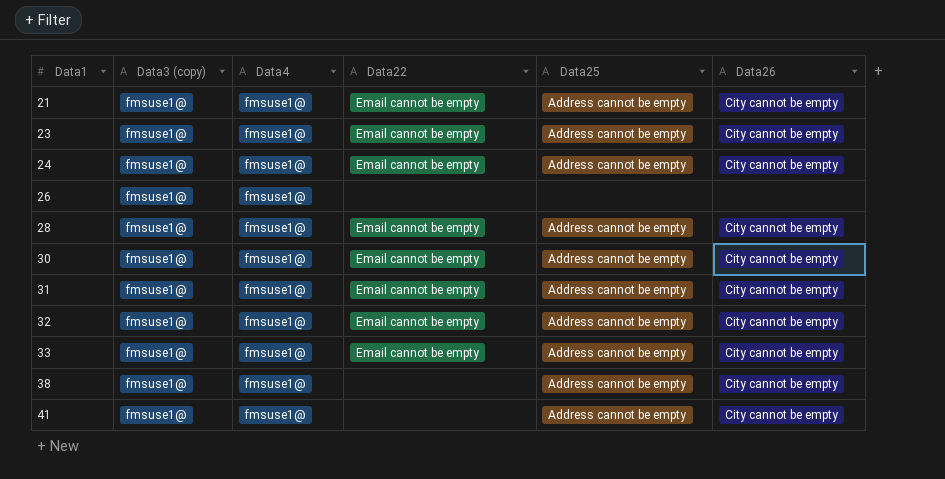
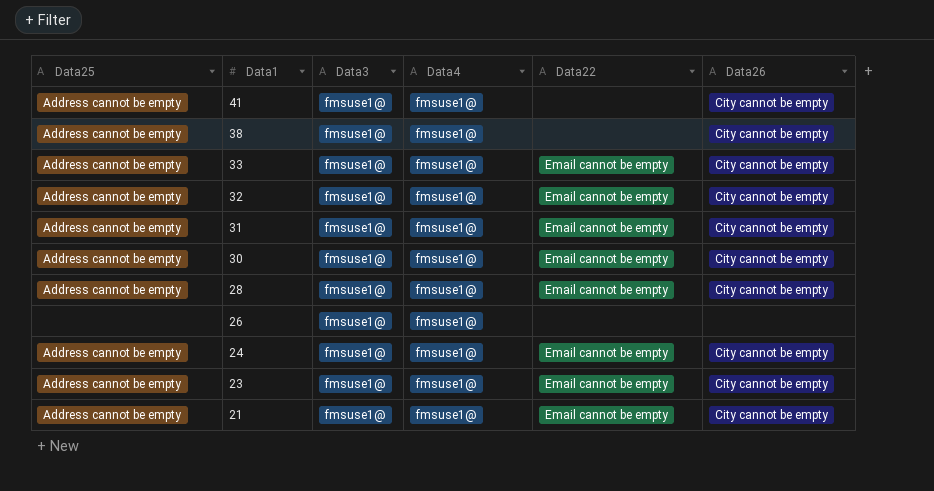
row order: Data1 ascending -> Data1 descending
column Data25 | position: 5 -> 1
column name: Data3 (copy) -> Data3

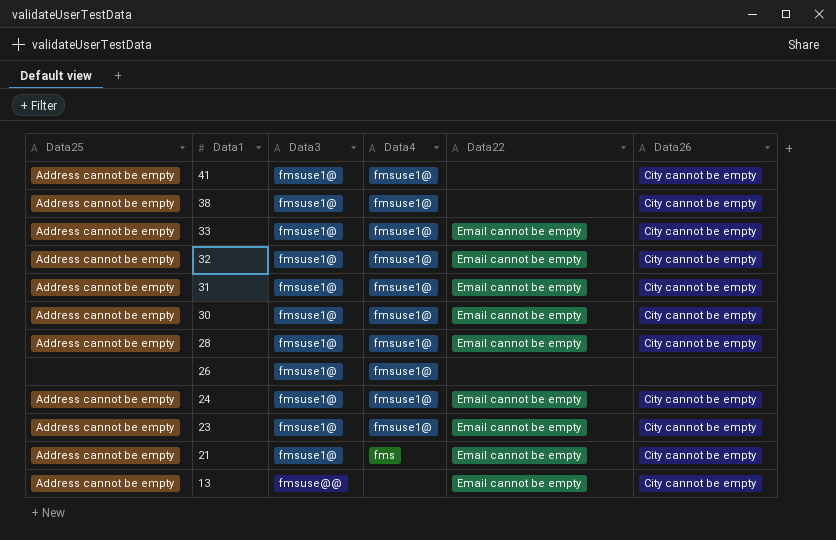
21 | Data4: fmsuse1@ -> fms
row 13: none -> Address cannot be empty | fmsuse@@ | none | Email cannot be empty | City cannot be empty

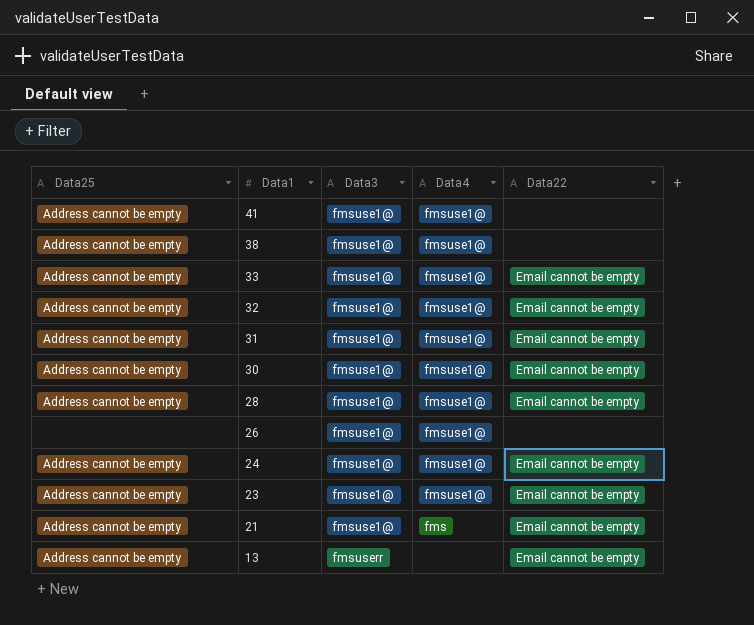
column Data26 | position: 6 -> none
13 | Data3: fmsuse@@ -> fmsuserr

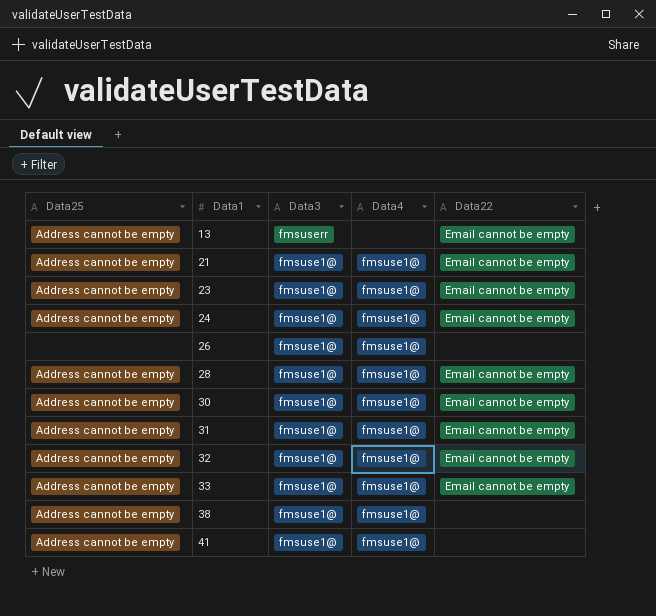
row order: Data1 descending -> Data1 ascending
21 | Data4: fms -> fmsuse1@

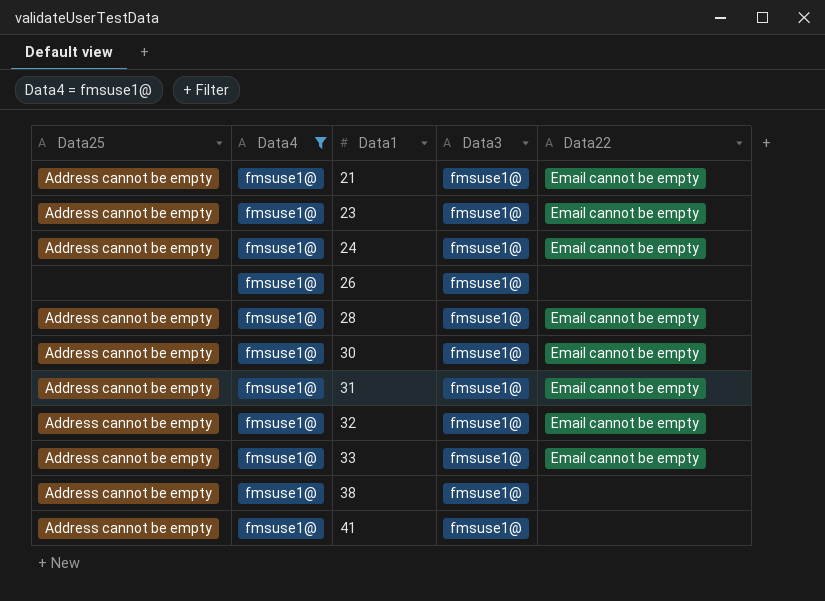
filter: none -> Data4 = fmsuse1@
column Data4 | position: 4 -> 2

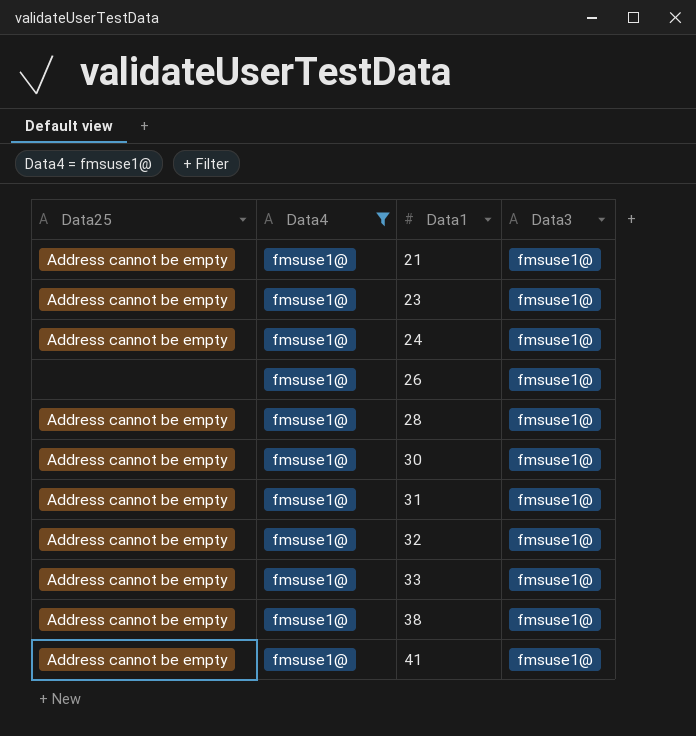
column Data22 | position: 5 -> none

